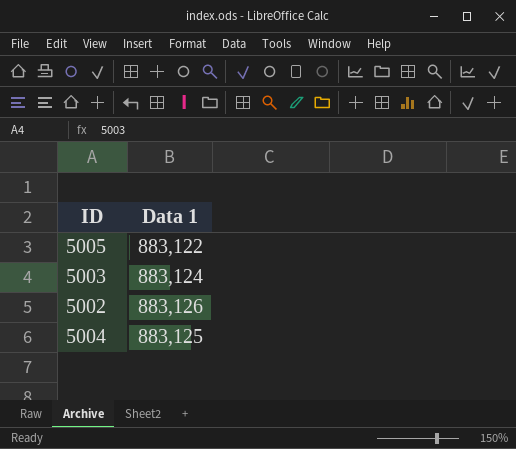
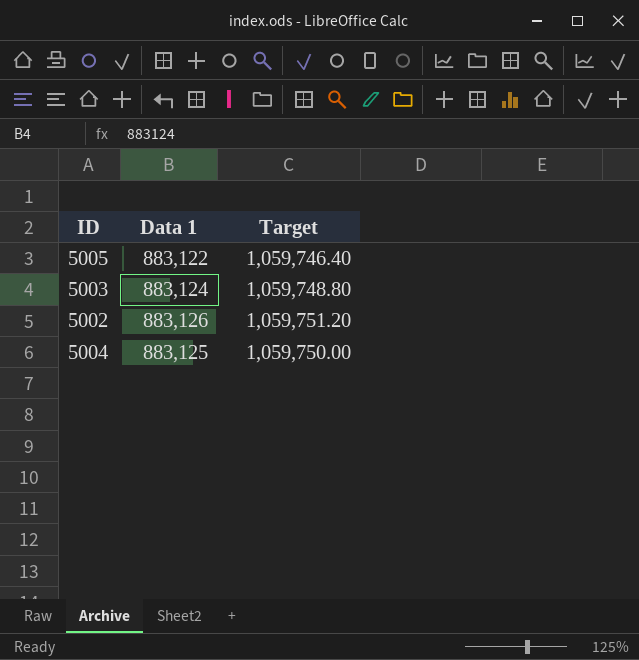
column Target | formula: none -> [Data 1] * 1.2

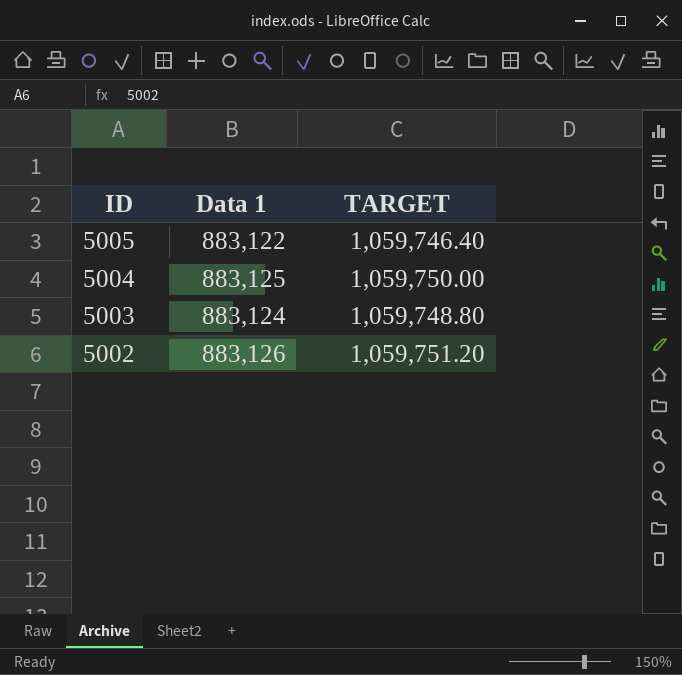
row order: none -> ID descending
column name: Target -> TARGET

